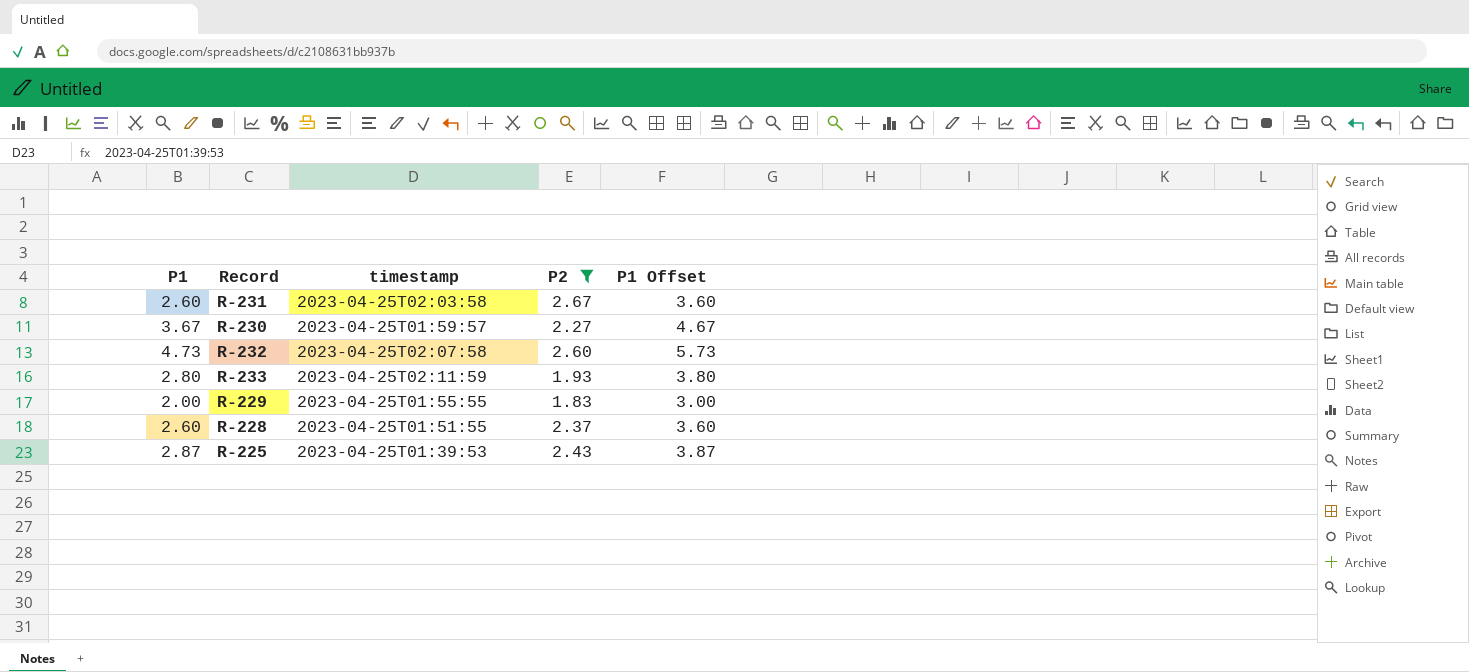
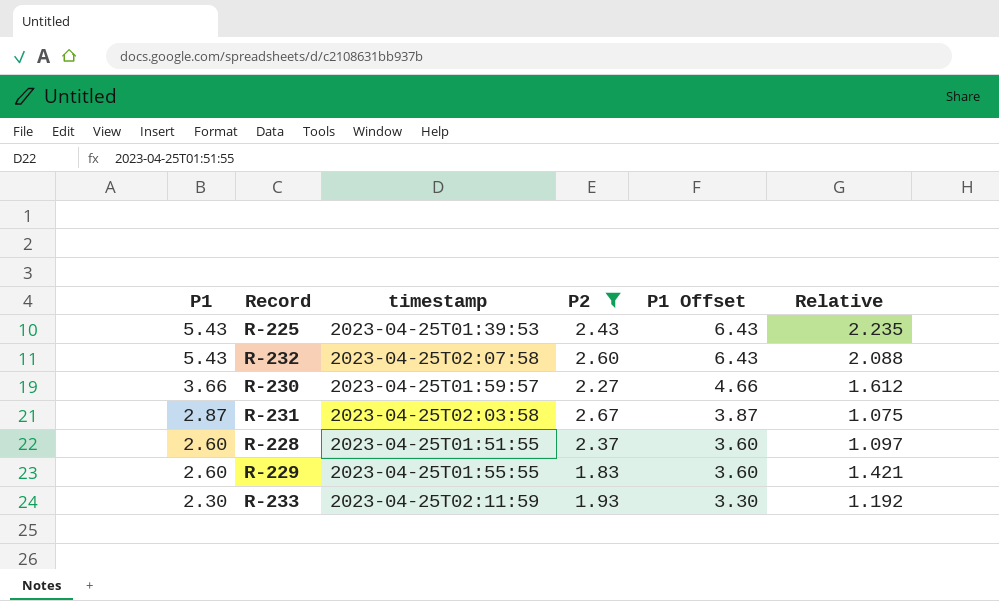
row order: none -> P1 descending
column Relative | formula: none -> [P1] / [P2]
R-225 | P1: 2.87 -> 5.43
R-225 | P1 Offset: 3.87 -> 6.43
R-232 | P1: 4.73 -> 5.43
R-232 | P1 Offset: 5.73 -> 6.43
R-230 | P1: 3.67 -> 3.66
R-230 | P1 Offset: 4.67 -> 4.66
R-231 | P1: 2.60 -> 2.87
R-231 | P1 Offset: 3.60 -> 3.87
R-229 | P1: 2.00 -> 2.60
R-229 | P1 Offset: 3.00 -> 3.60
R-233 | P1: 2.80 -> 2.30
R-233 | P1 Offset: 3.80 -> 3.30

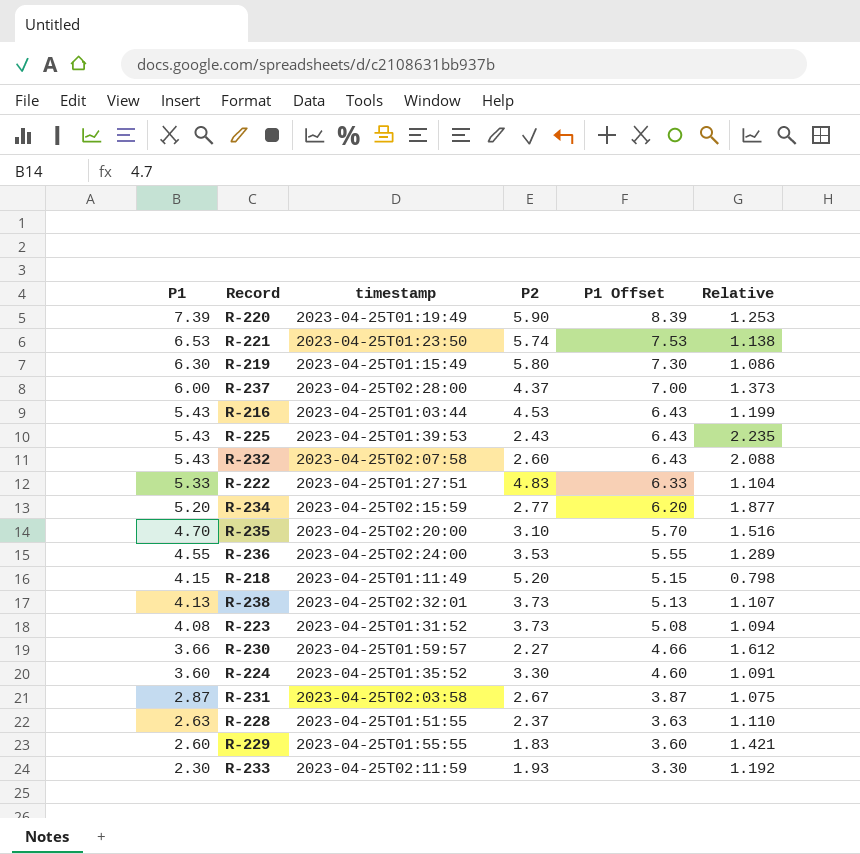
filter: P2 <= 2.67 -> none
R-228 | P1: 2.60 -> 2.63
R-228 | P1 Offset: 3.60 -> 3.63
R-228 | Relative: 1.097 -> 1.110

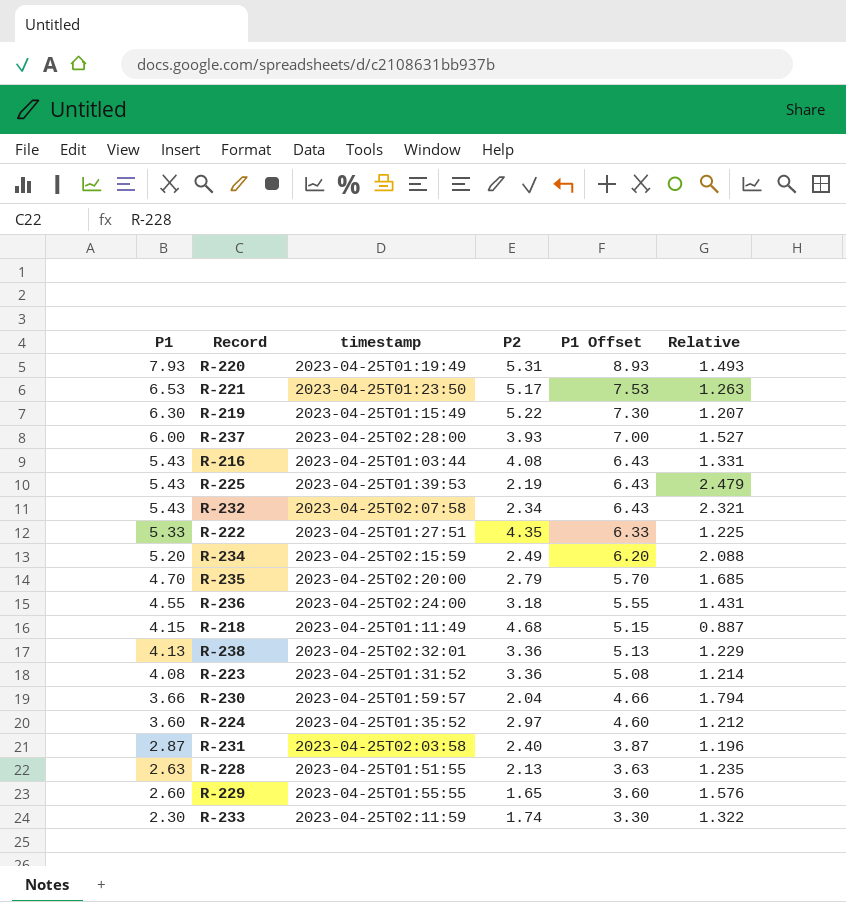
R-220 | P1: 7.39 -> 7.93
R-220 | P2: 5.90 -> 5.31
R-220 | P1 Offset: 8.39 -> 8.93
R-220 | Relative: 1.253 -> 1.493
R-221 | P2: 5.74 -> 5.17
R-221 | Relative: 1.138 -> 1.263
R-219 | P2: 5.80 -> 5.22
R-219 | Relative: 1.086 -> 1.207
R-237 | P2: 4.37 -> 3.93
R-237 | Relative: 1.373 -> 1.527
R-216 | P2: 4.53 -> 4.08
R-216 | Relative: 1.199 -> 1.331
R-225 | P2: 2.43 -> 2.19
R-225 | Relative: 2.235 -> 2.479
R-232 | P2: 2.60 -> 2.34
R-232 | Relative: 2.088 -> 2.321
R-222 | P2: 4.83 -> 4.35
R-222 | Relative: 1.104 -> 1.225
R-234 | P2: 2.77 -> 2.49
R-234 | Relative: 1.877 -> 2.088
R-235 | P2: 3.10 -> 2.79
R-235 | Relative: 1.516 -> 1.685
R-236 | P2: 3.53 -> 3.18
R-236 | Relative: 1.289 -> 1.431
R-218 | P2: 5.20 -> 4.68
R-218 | Relative: 0.798 -> 0.887
R-238 | P2: 3.73 -> 3.36
R-238 | Relative: 1.107 -> 1.229
R-223 | P2: 3.73 -> 3.36
R-223 | Relative: 1.094 -> 1.214
R-230 | P2: 2.27 -> 2.04
R-230 | Relative: 1.612 -> 1.794
R-224 | P2: 3.30 -> 2.97
R-224 | Relative: 1.091 -> 1.212
R-231 | P2: 2.67 -> 2.40
R-231 | Relative: 1.075 -> 1.196
R-228 | P2: 2.37 -> 2.13
R-228 | Relative: 1.110 -> 1.235
R-229 | P2: 1.83 -> 1.65
R-229 | Relative: 1.421 -> 1.576
R-233 | P2: 1.93 -> 1.74
R-233 | Relative: 1.192 -> 1.322

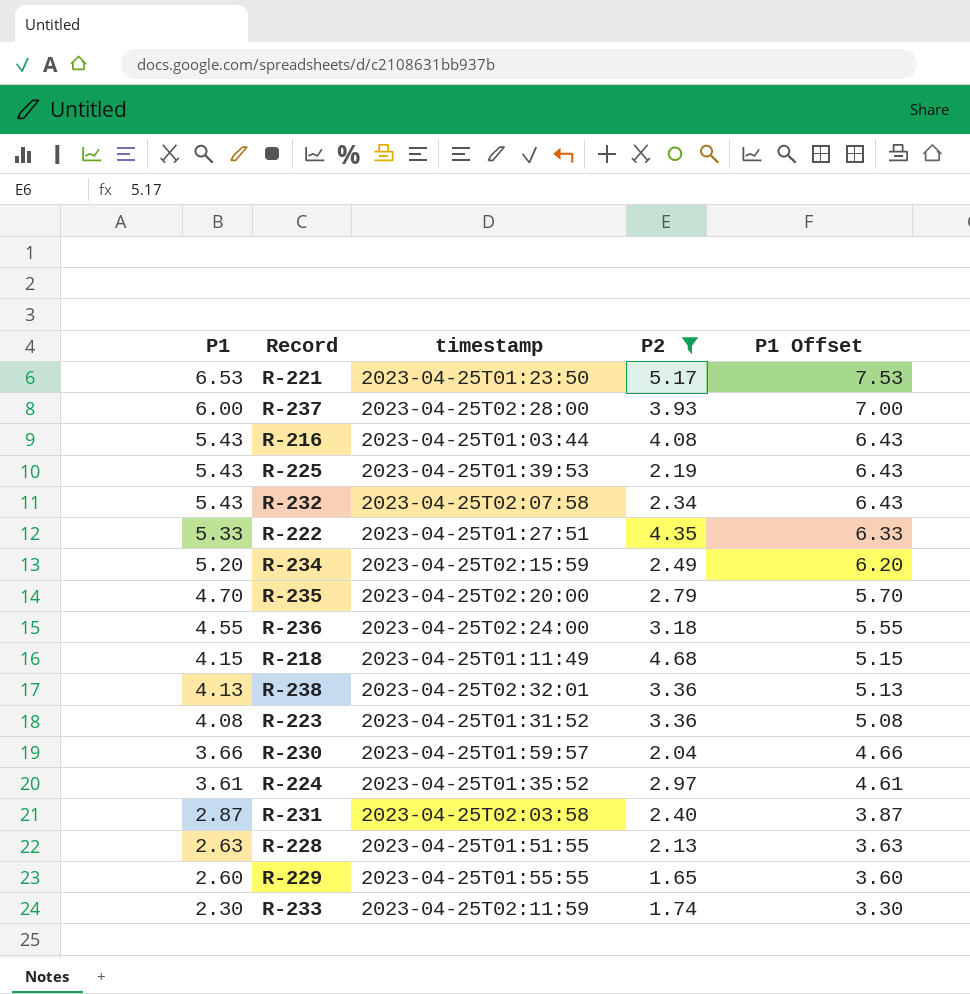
filter: none -> P2 <= 5.17
column Relative | formula: [P1] / [P2] -> none
R-224 | P1: 3.60 -> 3.61
R-224 | P1 Offset: 4.60 -> 4.61

